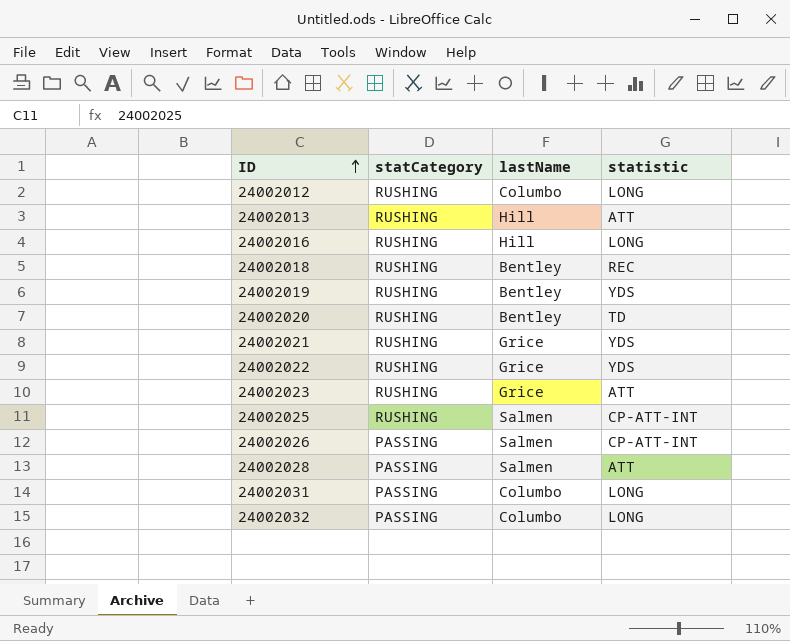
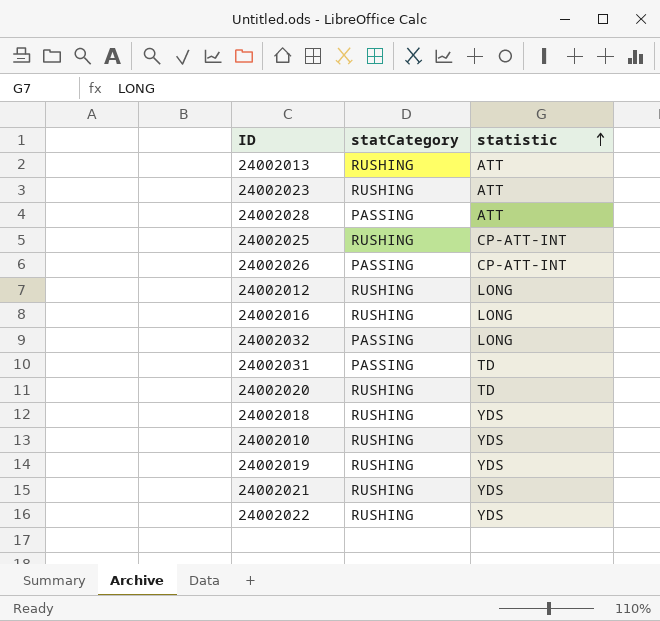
row order: ID ascending -> statistic ascending
column lastName | position: 3 -> none
24002031 | statistic: LONG -> TD
24002018 | statistic: REC -> YDS
row 24002010: none -> RUSHING | YDS

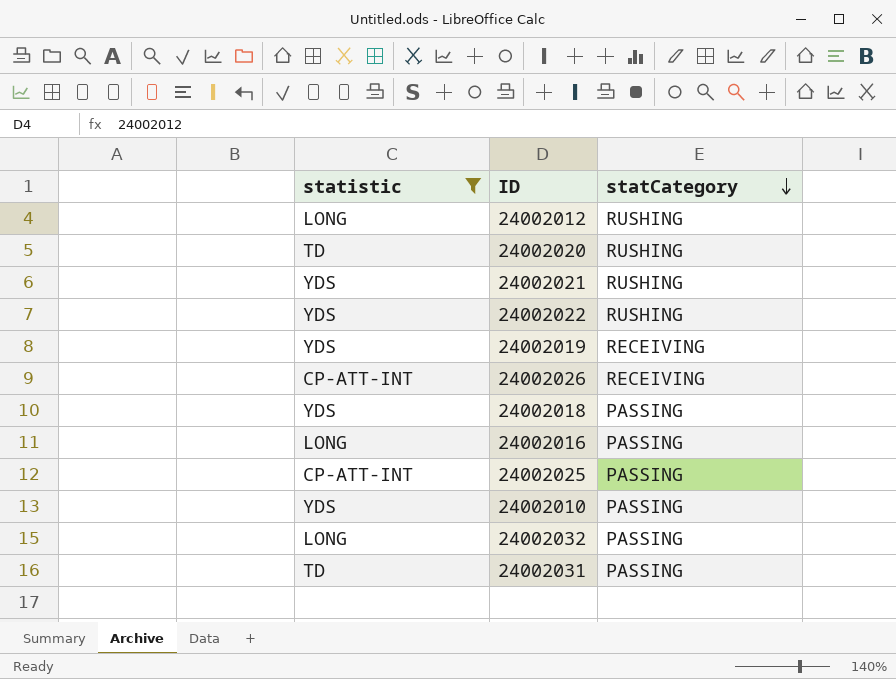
filter: none -> statistic != ATT
row order: statistic ascending -> statCategory descending
column statistic | position: 3 -> 1
24002019 | statCategory: RUSHING -> RECEIVING
24002026 | statCategory: PASSING -> RECEIVING
24002018 | statCategory: RUSHING -> PASSING
24002016 | statCategory: RUSHING -> PASSING
24002025 | statCategory: RUSHING -> PASSING
24002010 | statCategory: RUSHING -> PASSING

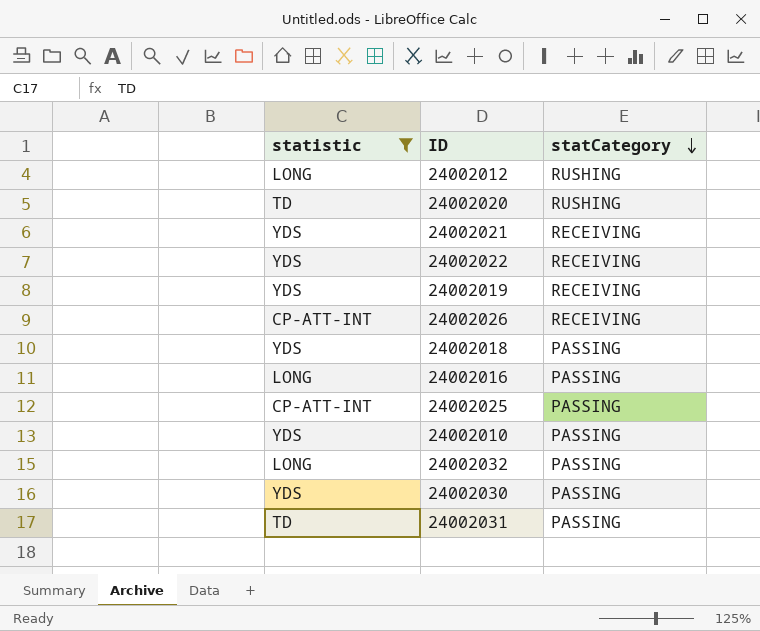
24002021 | statCategory: RUSHING -> RECEIVING
24002022 | statCategory: RUSHING -> RECEIVING
row 24002030: none -> YDS | PASSING

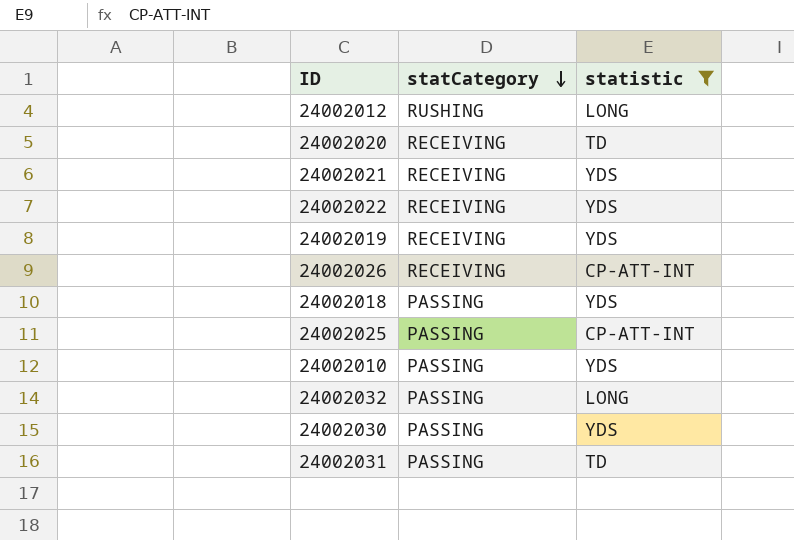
column statistic | position: 1 -> 3
row 24002016: LONG | PASSING -> none
24002020 | statCategory: RUSHING -> RECEIVING

